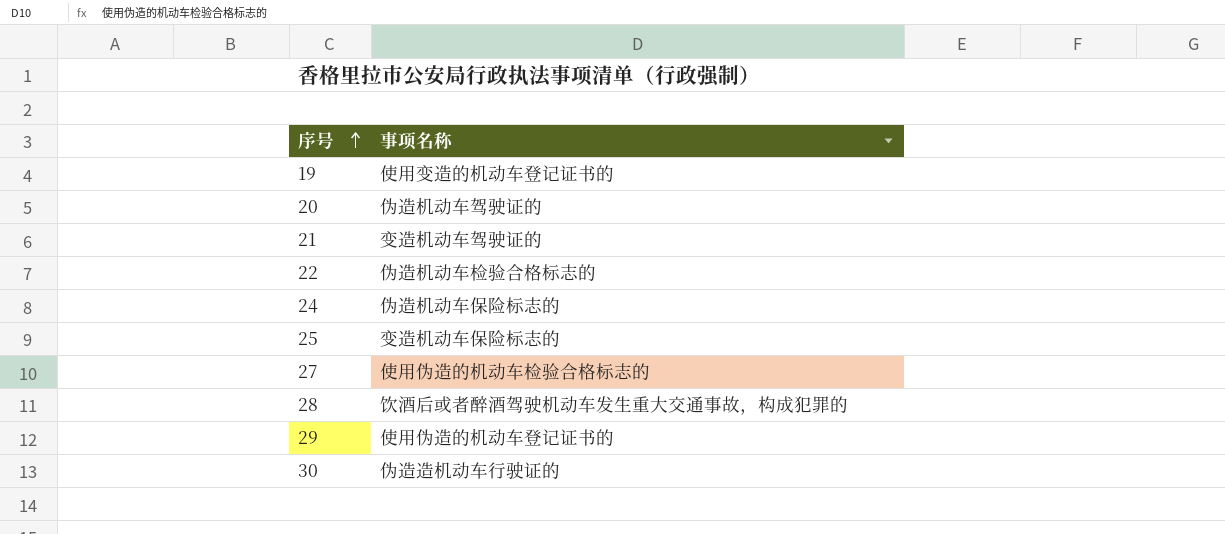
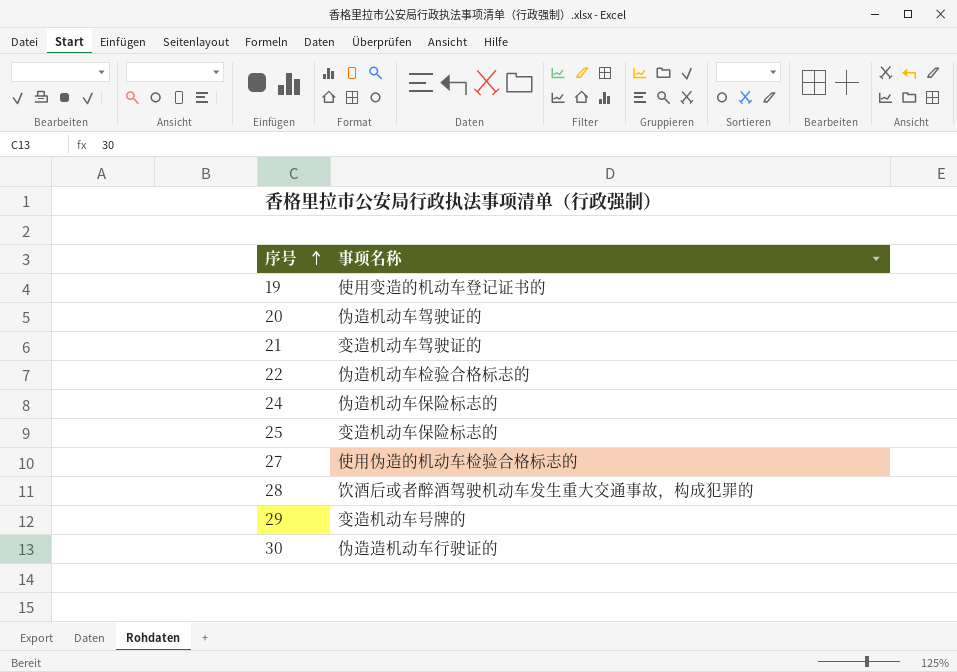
29 | 事项名称: 使用伪造的机动车登记证书的 -> 变造机动车号牌的

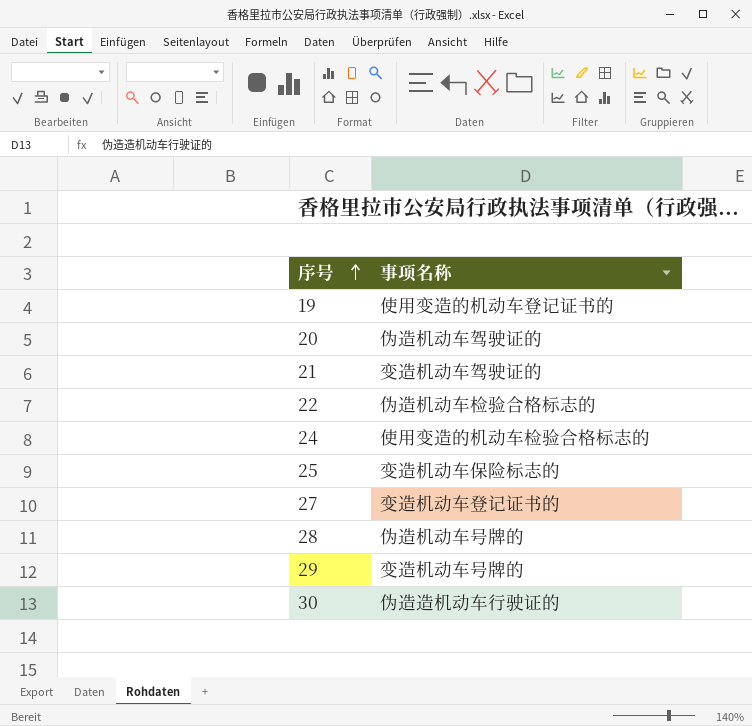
24 | 事项名称: 伪造机动车保险标志的 -> 使用变造的机动车检验合格标志的
27 | 事项名称: 使用伪造的机动车检验合格标志的 -> 变造机动车登记证书的
28 | 事项名称: 饮酒后或者醉酒驾驶机动车发生重大交通事故，构成犯罪的 -> 伪造机动车号牌的

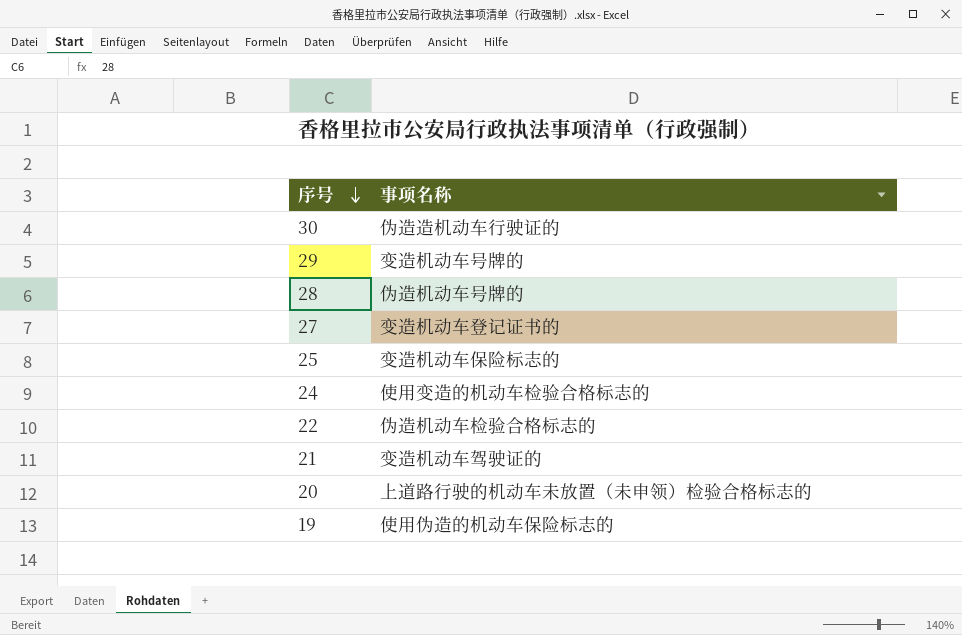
row order: 序号 ascending -> 序号 descending
20 | 事项名称: 伪造机动车驾驶证的 -> 上道路行驶的机动车未放置（未申领）检验合格标志的
19 | 事项名称: 使用变造的机动车登记证书的 -> 使用伪造的机动车保险标志的

